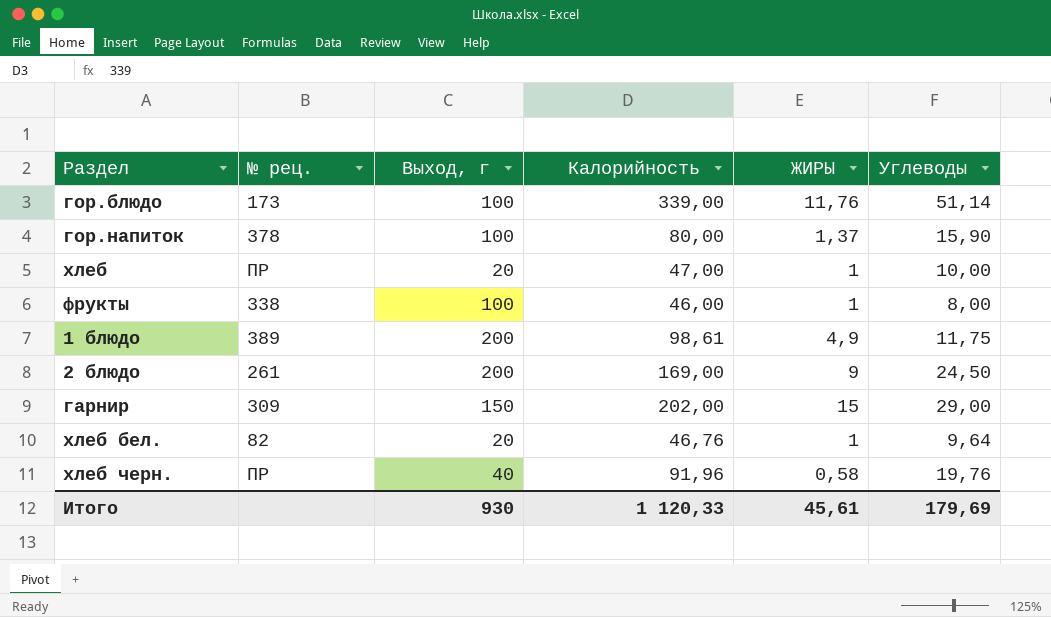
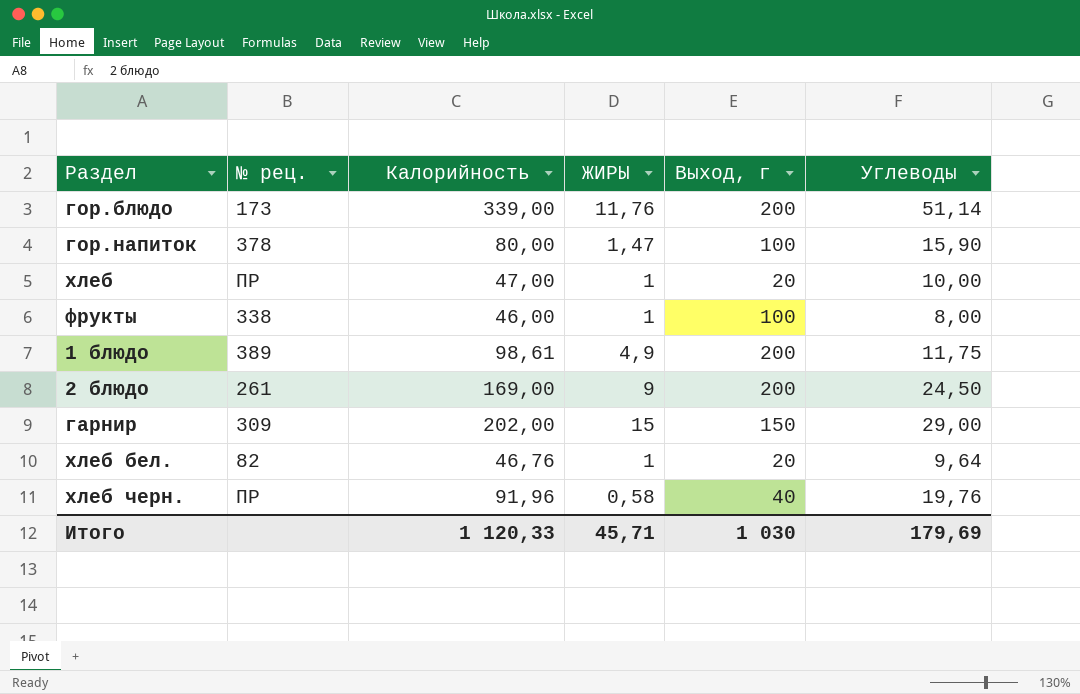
column Выход, г | position: 3 -> 5
гор.блюдо | Выход, г: 100 -> 200
гор.напиток | ЖИРЫ: 1,37 -> 1,47
Итого | ЖИРЫ: 45,61 -> 45,71
Итого | Выход, г: 930 -> 1 030

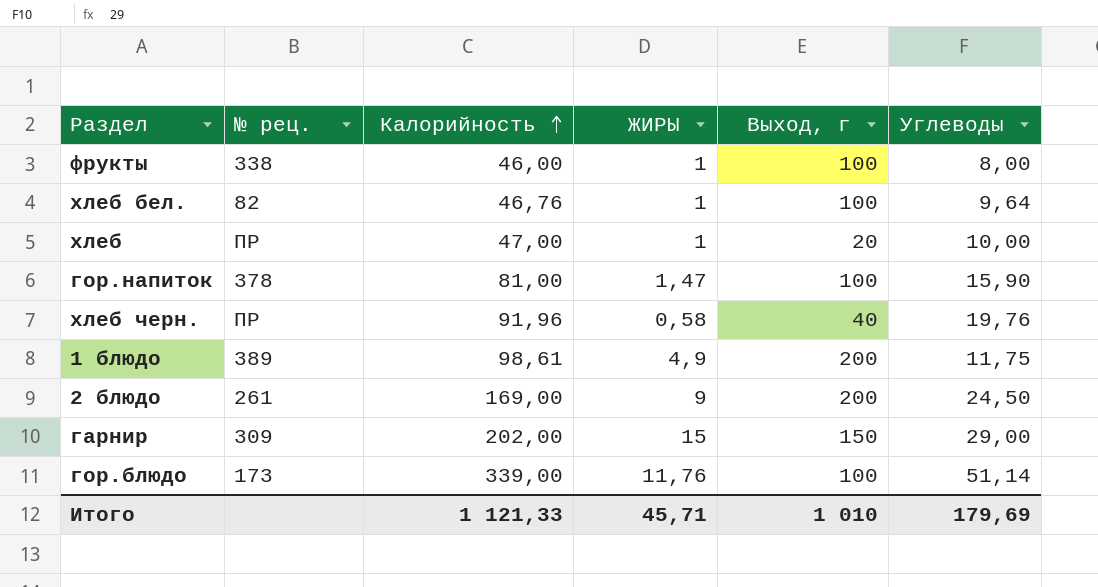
row order: none -> Калорийность ascending
хлеб бел. | Выход, г: 20 -> 100
гор.напиток | Калорийность: 80,00 -> 81,00
гор.блюдо | Выход, г: 200 -> 100
Итого | Калорийность: 1 120,33 -> 1 121,33
Итого | Выход, г: 1 030 -> 1 010

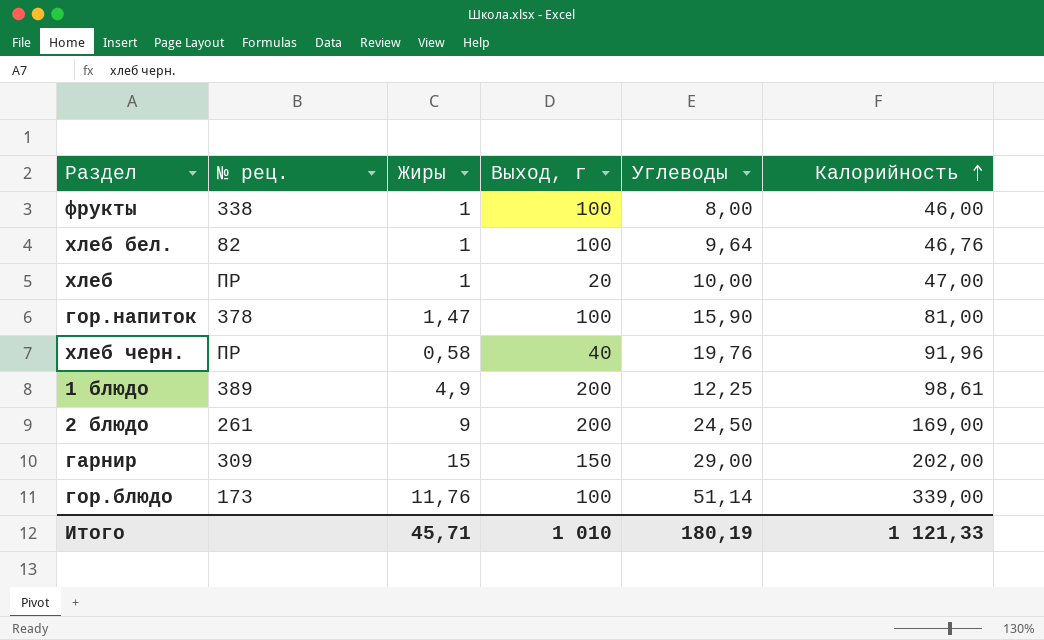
column name: ЖИРЫ -> Жиры
column Калорийность | position: 3 -> 6
1 блюдо | Углеводы: 11,75 -> 12,25
Итого | Углеводы: 179,69 -> 180,19

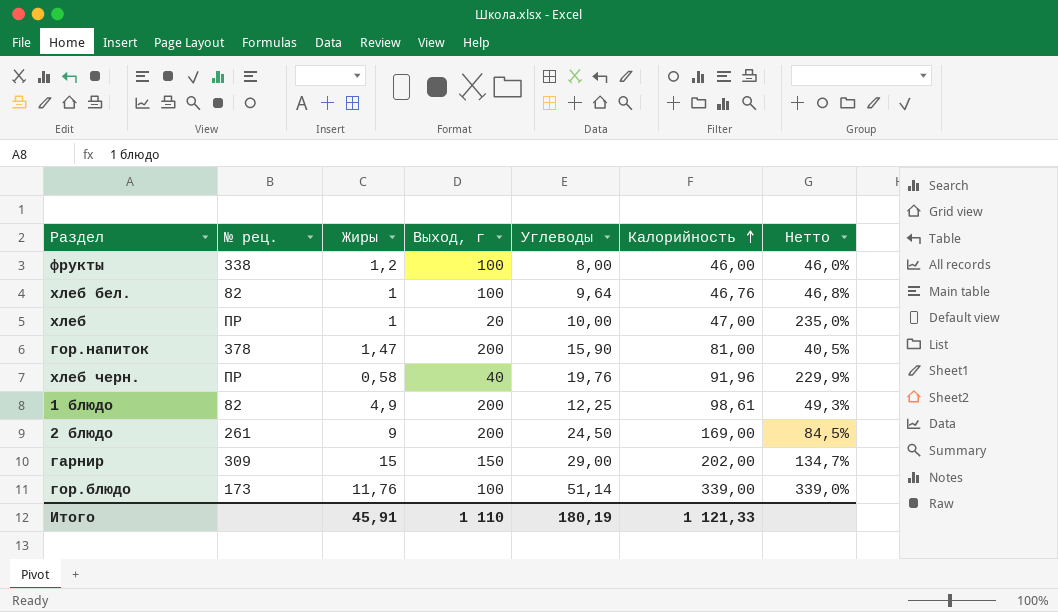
column Нетто | formula: none -> [Калорийность] / [Выход, г]
фрукты | Жиры: 1 -> 1,2
гор.напиток | Выход, г: 100 -> 200
1 блюдо | № рец.: 389 -> 82
Итого | Жиры: 45,71 -> 45,91
Итого | Выход, г: 1 010 -> 1 110

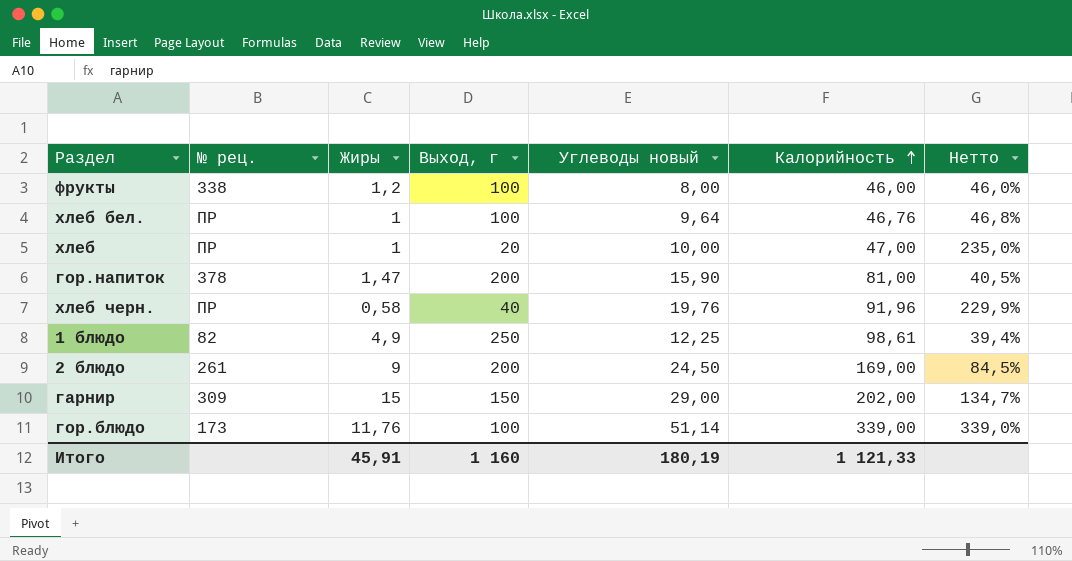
column name: Углеводы -> Углеводы новый
хлеб бел. | № рец.: 82 -> ПР
1 блюдо | Выход, г: 200 -> 250
1 блюдо | Нетто: 49,3% -> 39,4%
Итого | Выход, г: 1 110 -> 1 160

